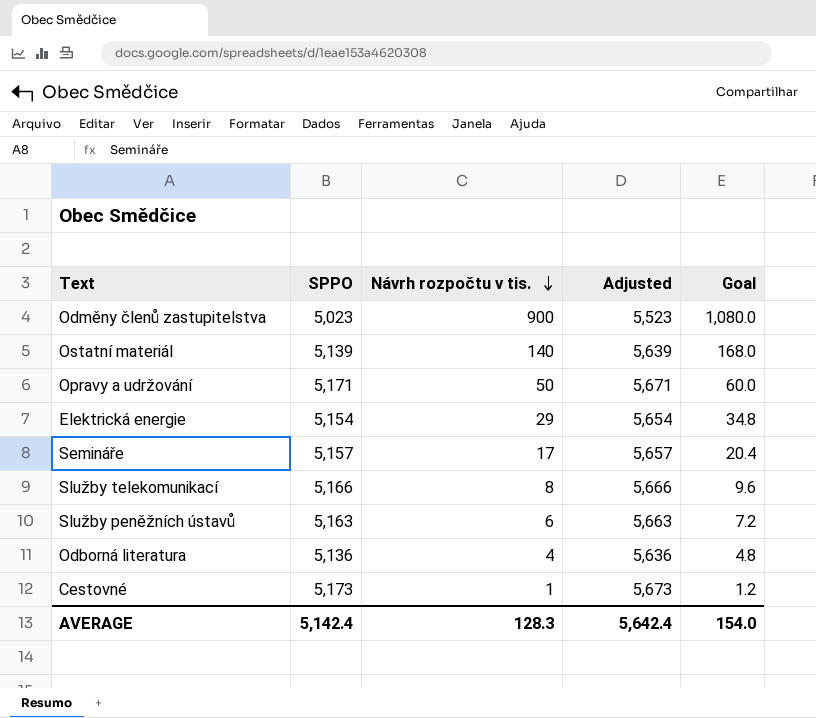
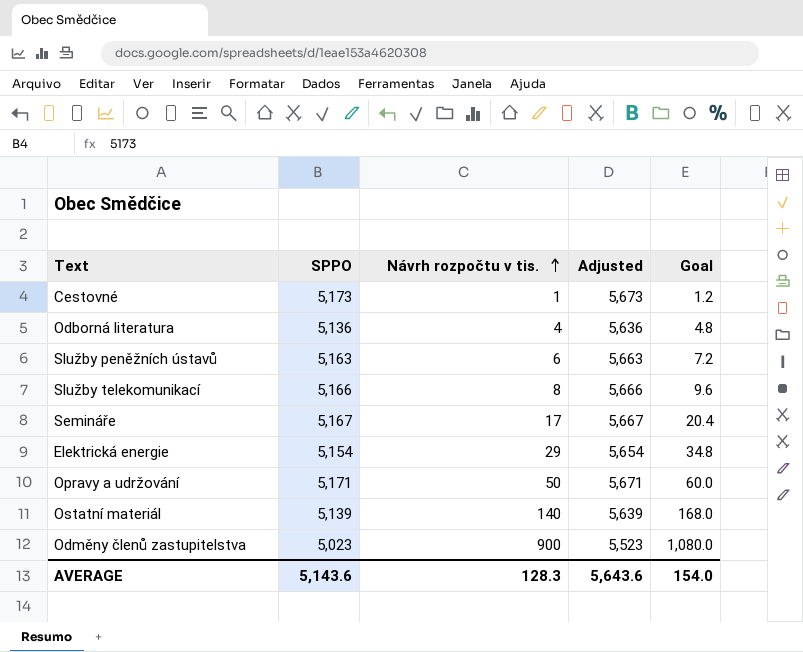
row order: Návrh rozpočtu v tis. descending -> Návrh rozpočtu v tis. ascending
Semináře | SPPO: 5,157 -> 5,167
Semináře | Adjusted: 5,657 -> 5,667
AVERAGE | SPPO: 5,142.4 -> 5,143.6
AVERAGE | Adjusted: 5,642.4 -> 5,643.6

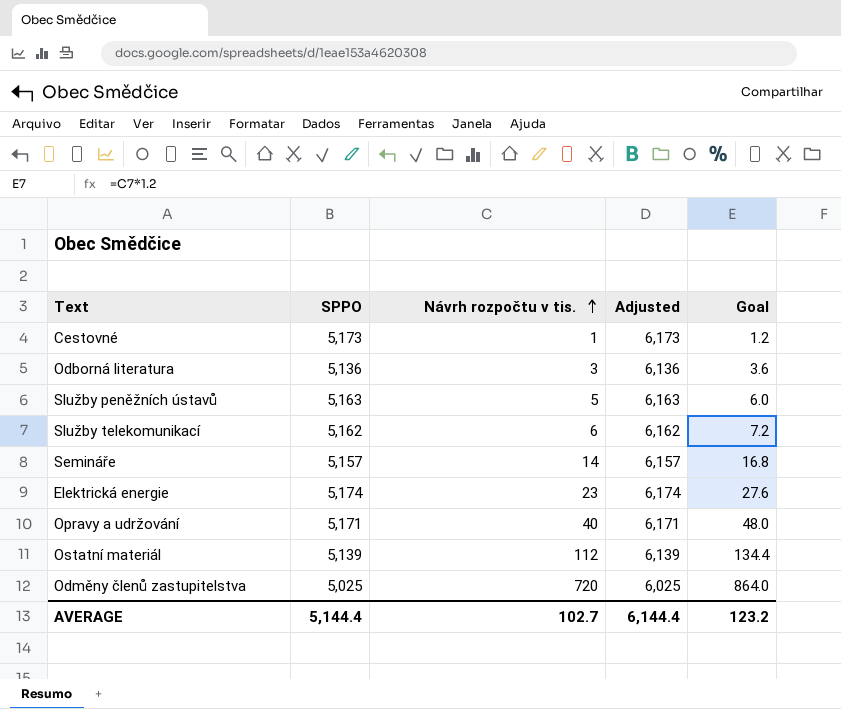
column Adjusted | formula: [SPPO] + 500 -> [SPPO] + 1000
Odborná literatura | Návrh rozpočtu v tis.: 4 -> 3
Odborná literatura | Goal: 4.8 -> 3.6
Služby peněžních ústavů | Návrh rozpočtu v tis.: 6 -> 5
Služby peněžních ústavů | Goal: 7.2 -> 6.0
Služby telekomunikací | SPPO: 5,166 -> 5,162
Služby telekomunikací | Návrh rozpočtu v tis.: 8 -> 6
Služby telekomunikací | Goal: 9.6 -> 7.2
Semináře | SPPO: 5,167 -> 5,157
Semináře | Návrh rozpočtu v tis.: 17 -> 14
Semináře | Goal: 20.4 -> 16.8
Elektrická energie | SPPO: 5,154 -> 5,174
Elektrická energie | Návrh rozpočtu v tis.: 29 -> 23
Elektrická energie | Goal: 34.8 -> 27.6
Opravy a udržování | Návrh rozpočtu v tis.: 50 -> 40
Opravy a udržování | Goal: 60.0 -> 48.0
Ostatní materiál | Návrh rozpočtu v tis.: 140 -> 112
Ostatní materiál | Goal: 168.0 -> 134.4
Odměny členů zastupitelstva | SPPO: 5,023 -> 5,025
Odměny členů zastupitelstva | Návrh rozpočtu v tis.: 900 -> 720
Odměny členů zastupitelstva | Goal: 1,080.0 -> 864.0
AVERAGE | SPPO: 5,143.6 -> 5,144.4
AVERAGE | Návrh rozpočtu v tis.: 128.3 -> 102.7
AVERAGE | Adjusted: 5,643.6 -> 6,144.4
AVERAGE | Goal: 154.0 -> 123.2

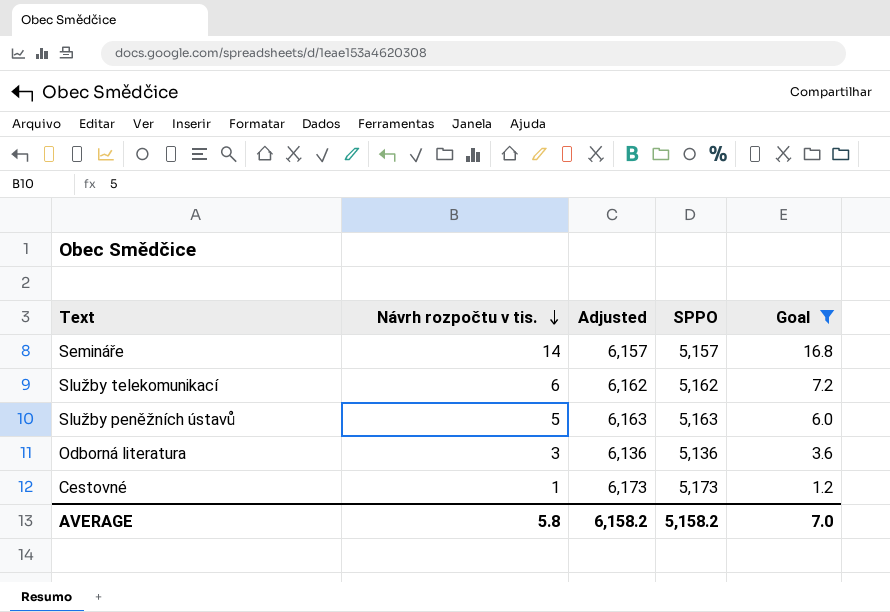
filter: none -> Goal <= 16.8
row order: Návrh rozpočtu v tis. ascending -> Návrh rozpočtu v tis. descending
column SPPO | position: 2 -> 4
AVERAGE | Návrh rozpočtu v tis.: 102.7 -> 5.8
AVERAGE | Adjusted: 6,144.4 -> 6,158.2
AVERAGE | SPPO: 5,144.4 -> 5,158.2
AVERAGE | Goal: 123.2 -> 7.0

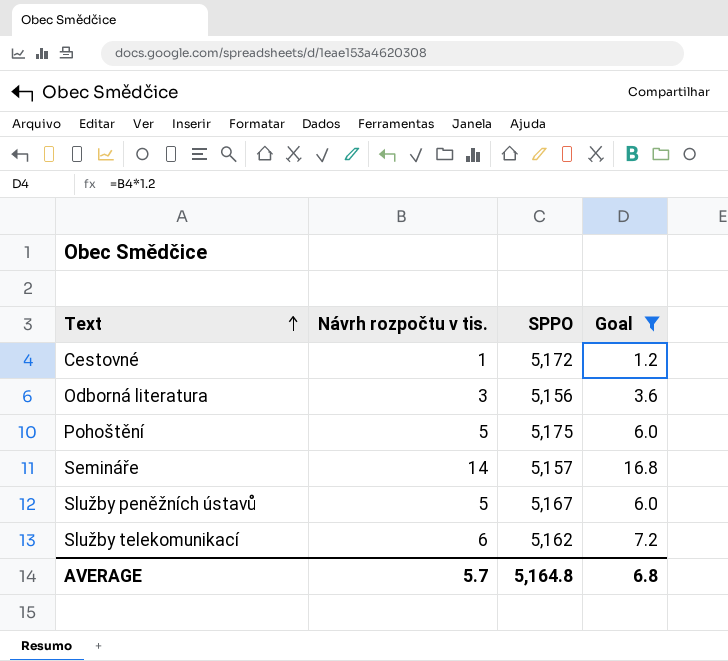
row order: Návrh rozpočtu v tis. descending -> Text ascending
column Adjusted | formula: [SPPO] + 1000 -> none
Cestovné | SPPO: 5,173 -> 5,172
Odborná literatura | SPPO: 5,136 -> 5,156
row Pohoštění: none -> 5 | 5,175 | 6.0
Služby peněžních ústavů | SPPO: 5,163 -> 5,167
AVERAGE | Návrh rozpočtu v tis.: 5.8 -> 5.7
AVERAGE | SPPO: 5,158.2 -> 5,164.8
AVERAGE | Goal: 7.0 -> 6.8

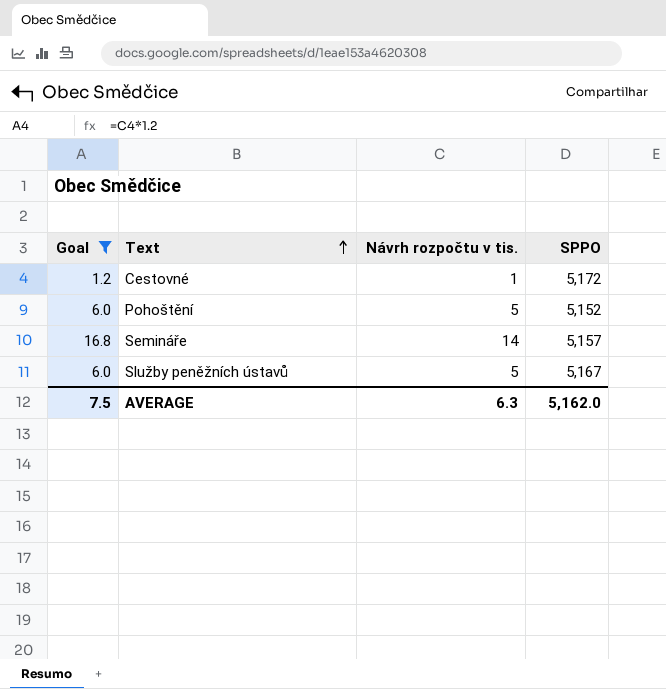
column Goal | position: 4 -> 1
row Odborná literatura: 3 | 5,156 | 3.6 -> none
row Služby telekomunikací: 6 | 5,162 | 7.2 -> none
Pohoštění | SPPO: 5,175 -> 5,152
AVERAGE | Goal: 6.8 -> 7.5
AVERAGE | Návrh rozpočtu v tis.: 5.7 -> 6.3
AVERAGE | SPPO: 5,164.8 -> 5,162.0

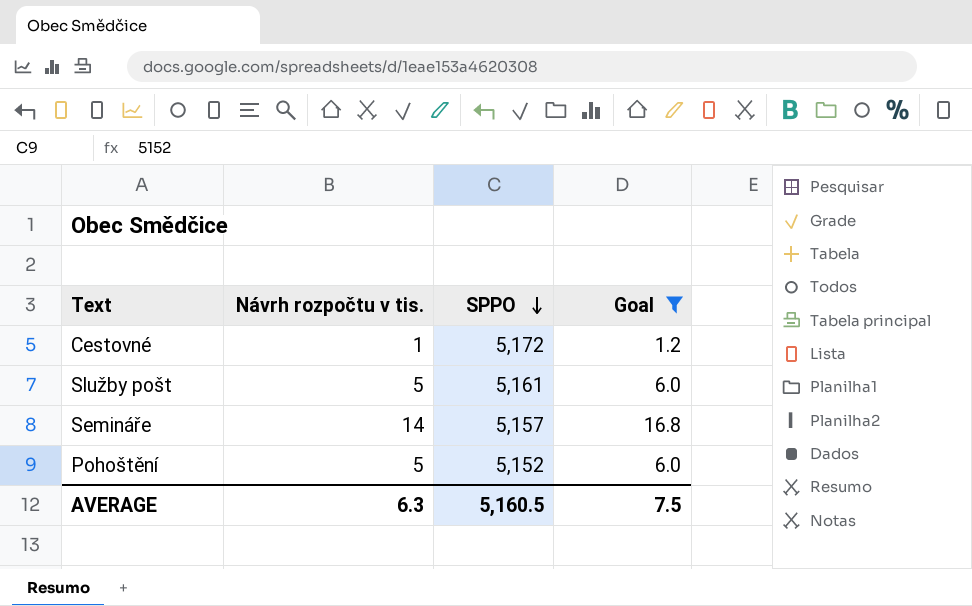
row order: Text ascending -> SPPO descending
column Goal | position: 1 -> 4
row Služby peněžních ústavů: 6.0 | 5 | 5,167 -> none
row Služby pošt: none -> 5 | 5,161 | 6.0
AVERAGE | SPPO: 5,162.0 -> 5,160.5

